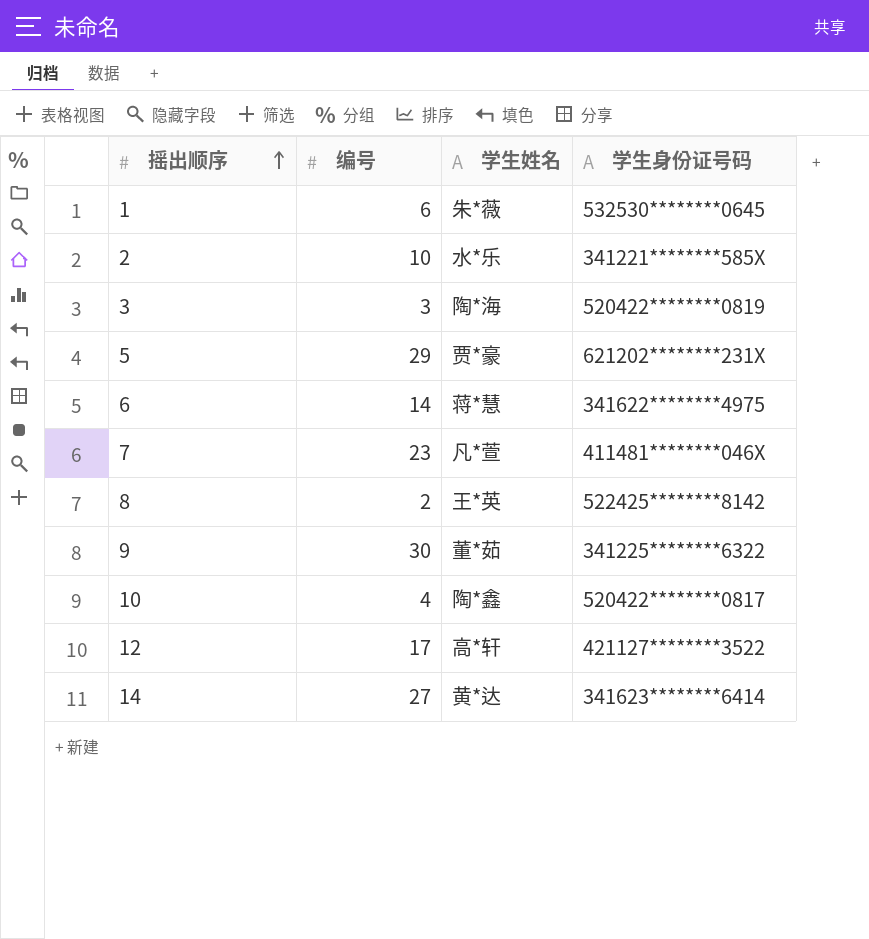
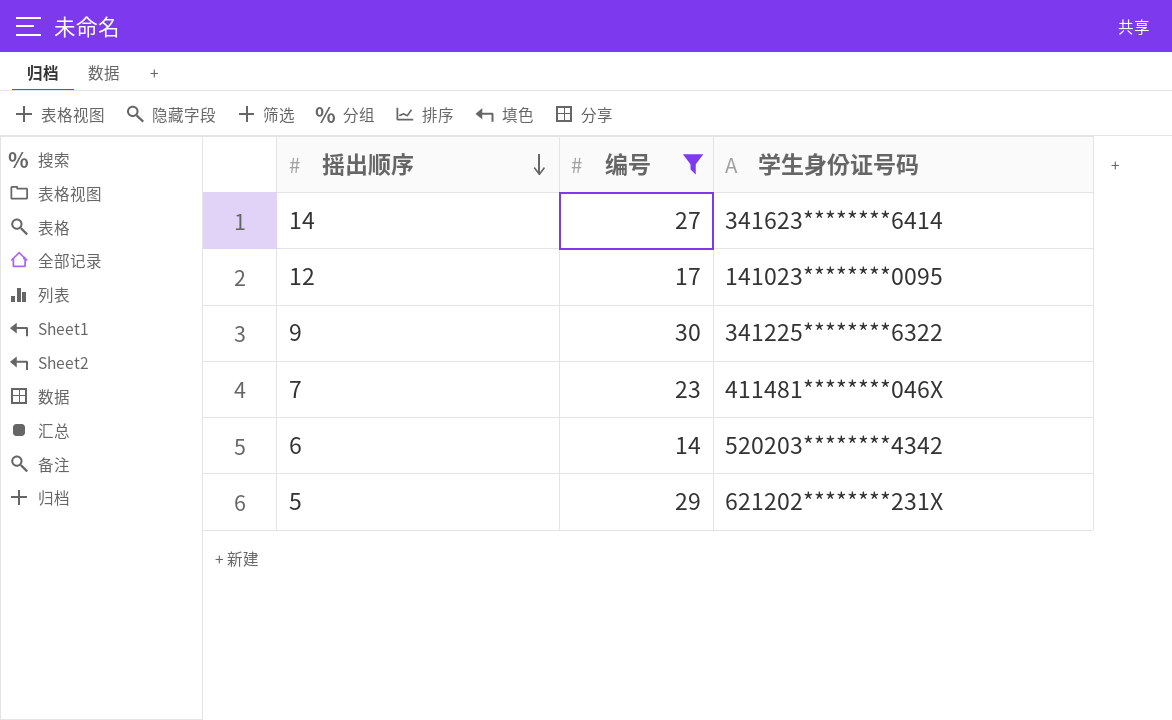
filter: none -> 编号 >= 14
row order: 摇出顺序 ascending -> 摇出顺序 descending
column 学生姓名 | position: 3 -> none
12 | 学生身份证号码: 421127********3522 -> 141023********0095
6 | 学生身份证号码: 341622********4975 -> 520203********4342

